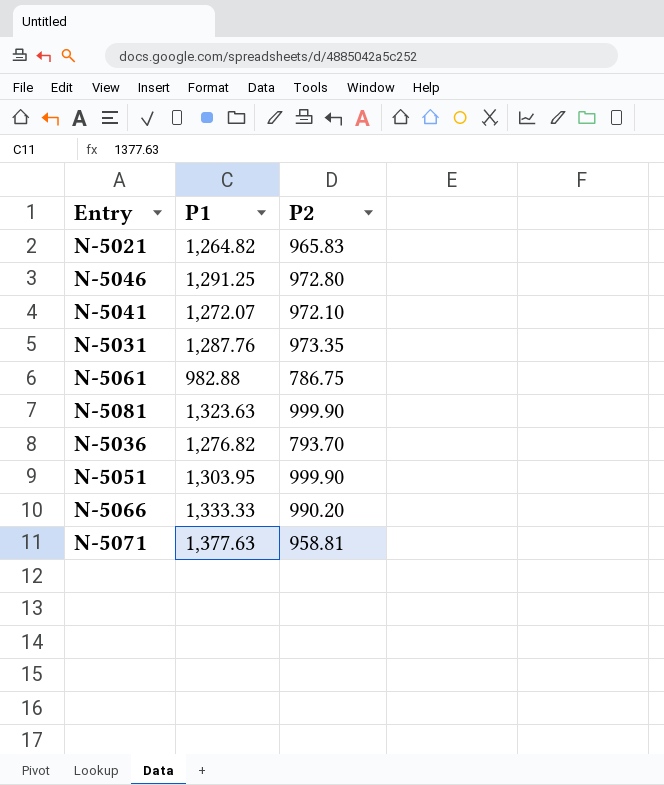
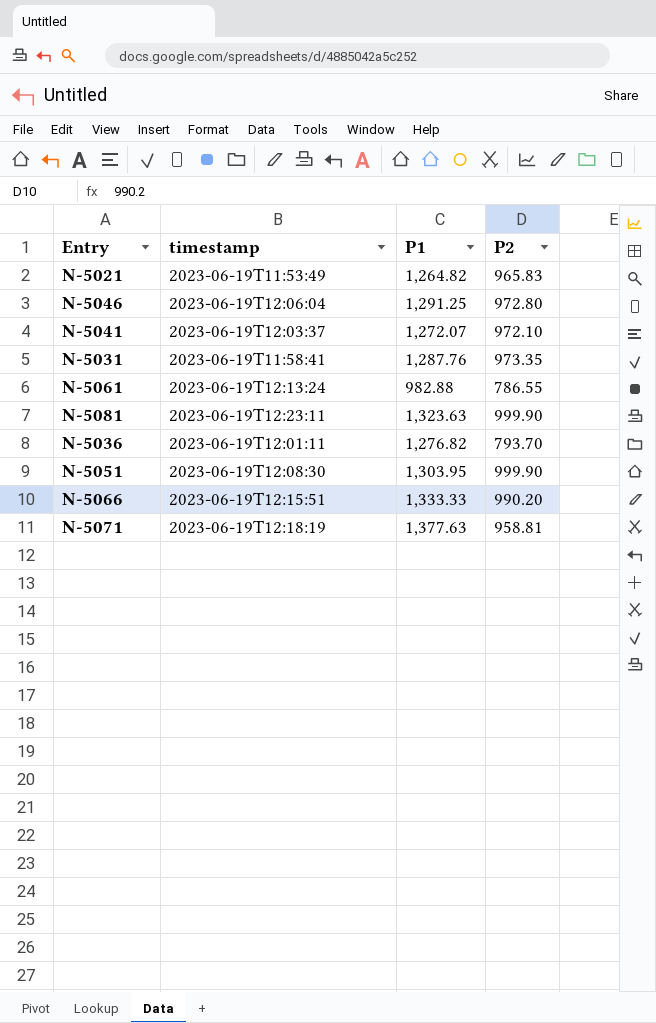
column timestamp | position: none -> 2
N-5061 | P2: 786.75 -> 786.55

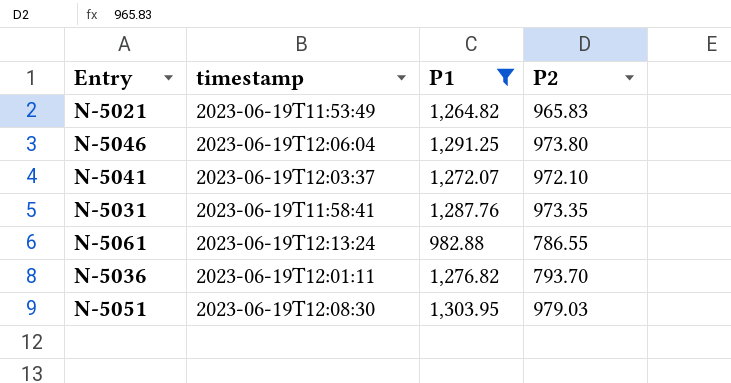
filter: none -> P1 <= 1,303.95
N-5046 | P2: 972.80 -> 973.80
N-5051 | P2: 999.90 -> 979.03

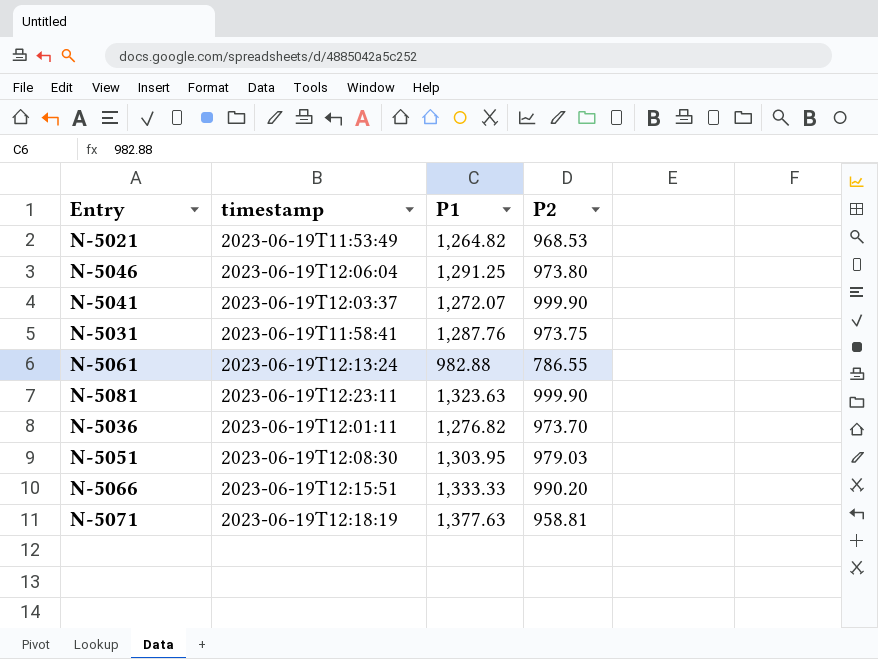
filter: P1 <= 1,303.95 -> none
N-5021 | P2: 965.83 -> 968.53
N-5041 | P2: 972.10 -> 999.90
N-5031 | P2: 973.35 -> 973.75
N-5036 | P2: 793.70 -> 973.70

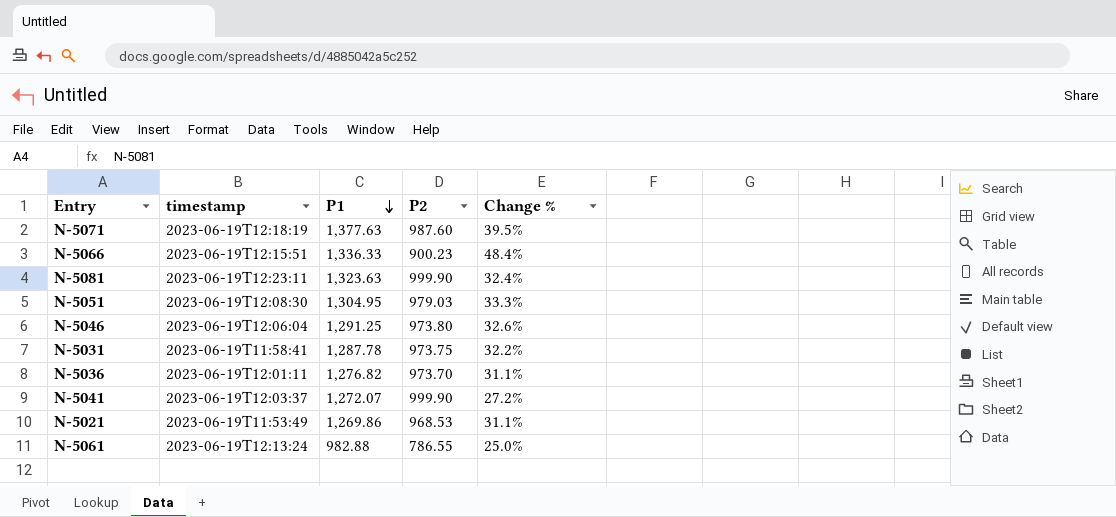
row order: none -> P1 descending
column Change % | formula: none -> ([P1] - [P2]) / [P2]
N-5071 | P2: 958.81 -> 987.60
N-5066 | P1: 1,333.33 -> 1,336.33
N-5066 | P2: 990.20 -> 900.23
N-5051 | P1: 1,303.95 -> 1,304.95
N-5031 | P1: 1,287.76 -> 1,287.78
N-5021 | P1: 1,264.82 -> 1,269.86

